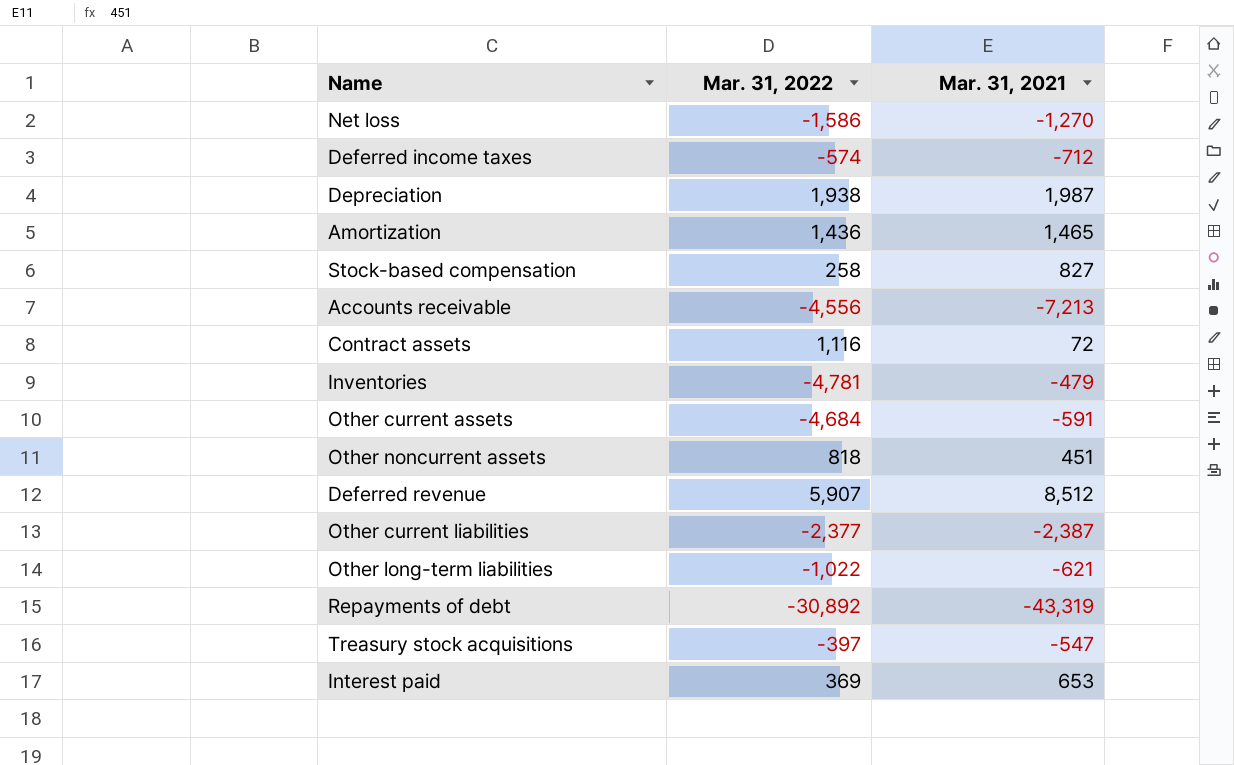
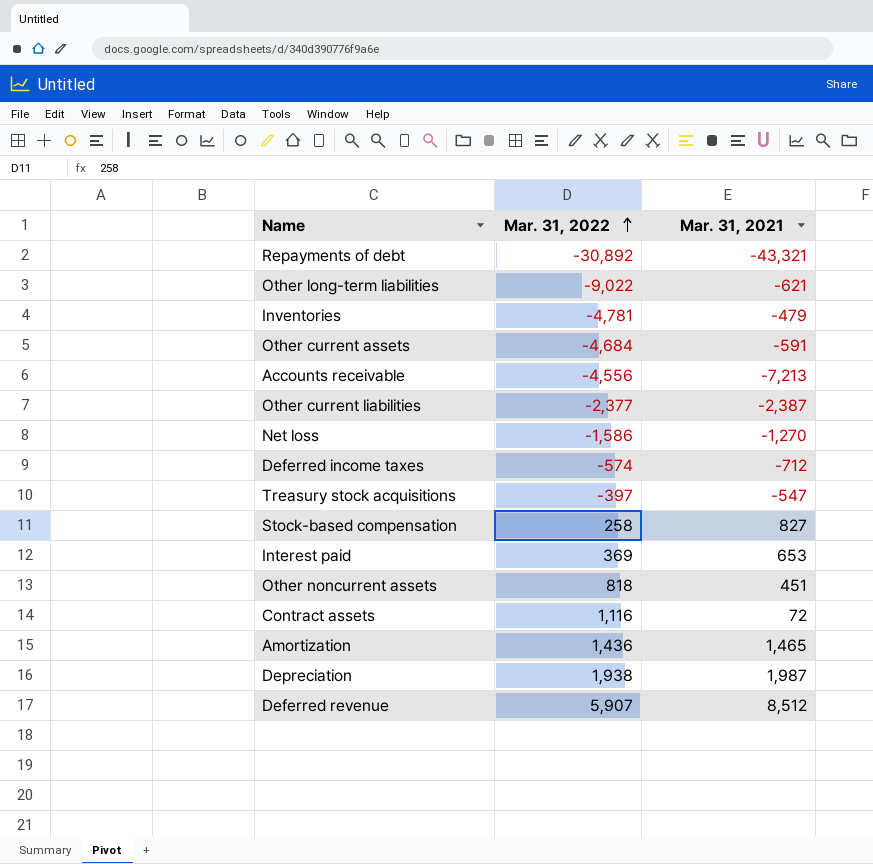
row order: none -> Mar. 31, 2022 ascending
Repayments of debt | Mar. 31, 2021: -43,319 -> -43,321
Other long-term liabilities | Mar. 31, 2022: -1,022 -> -9,022

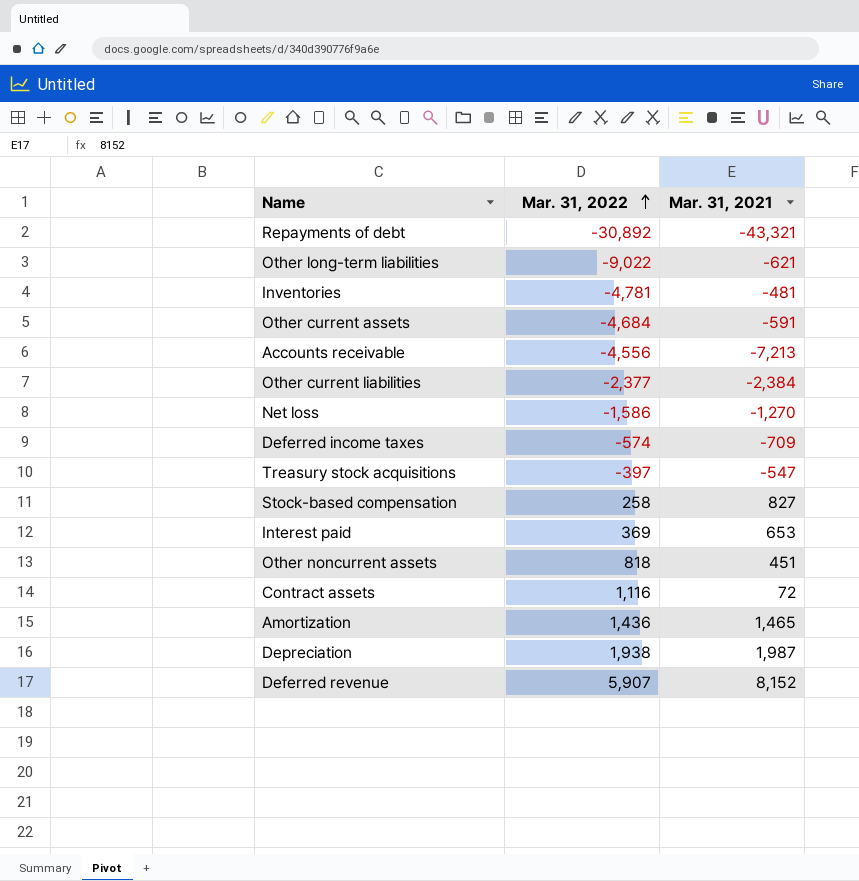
Inventories | Mar. 31, 2021: -479 -> -481
Other current liabilities | Mar. 31, 2021: -2,387 -> -2,384
Deferred income taxes | Mar. 31, 2021: -712 -> -709
Deferred revenue | Mar. 31, 2021: 8,512 -> 8,152

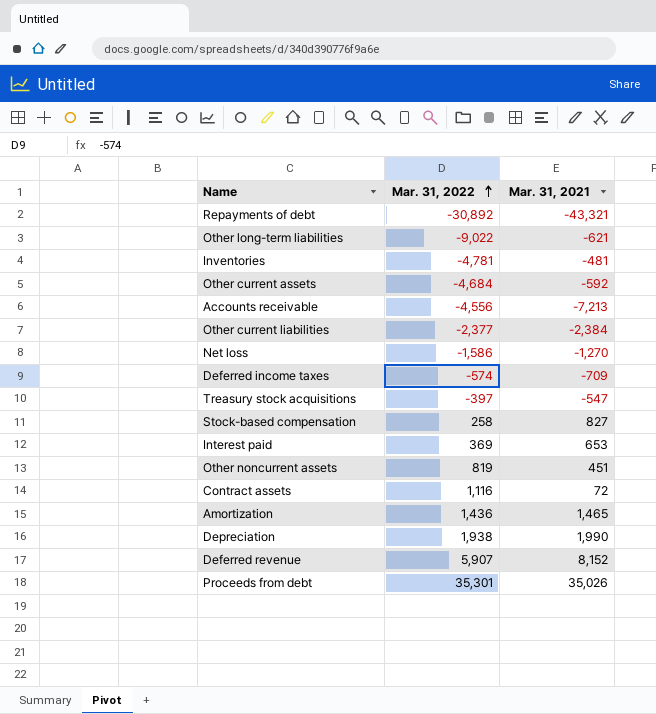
Other current assets | Mar. 31, 2021: -591 -> -592
Other noncurrent assets | Mar. 31, 2022: 818 -> 819
Depreciation | Mar. 31, 2021: 1,987 -> 1,990
row Proceeds from debt: none -> 35,301 | 35,026

